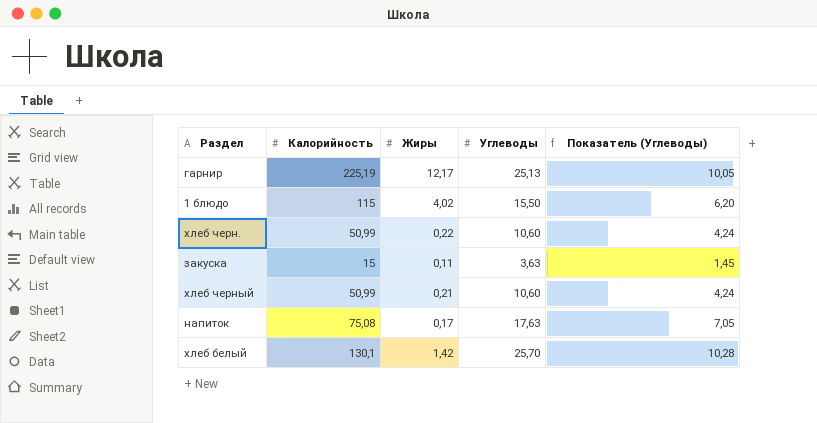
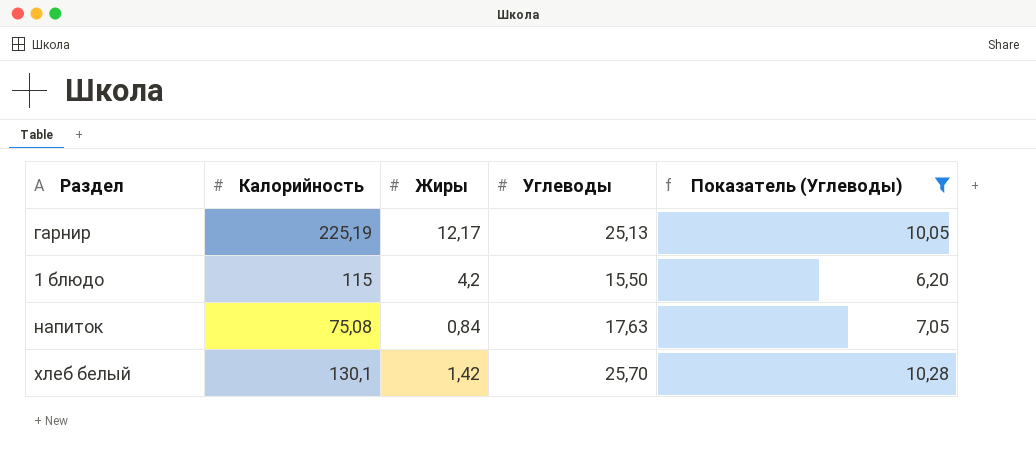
filter: none -> Показатель (Углеводы) >= 6,20
1 блюдо | Жиры: 4,02 -> 4,2
напиток | Жиры: 0,17 -> 0,84

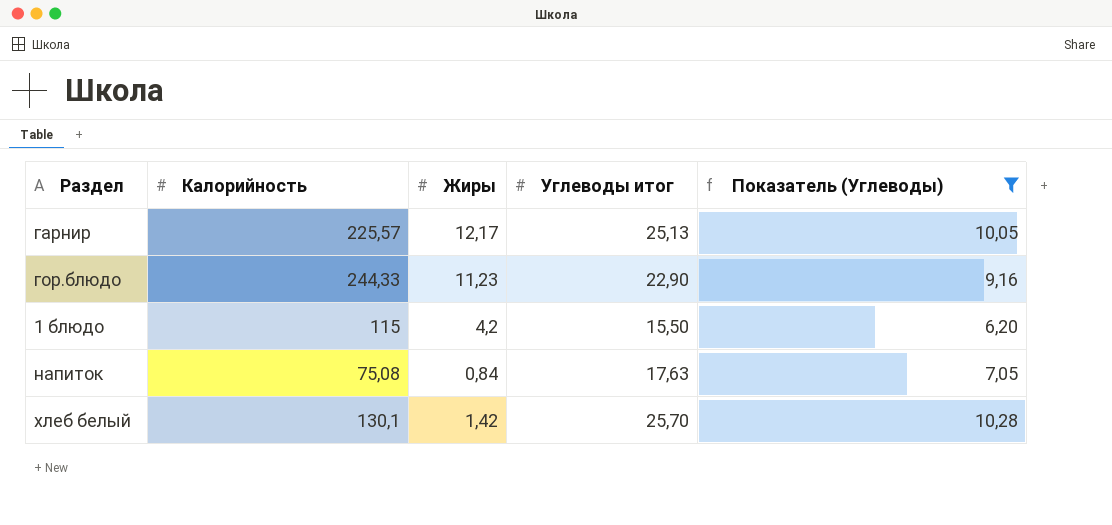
column name: Углеводы -> Углеводы итог
гарнир | Калорийность: 225,19 -> 225,57
row гор.блюдо: none -> 244,33 | 11,23 | 22,90 | 9,16

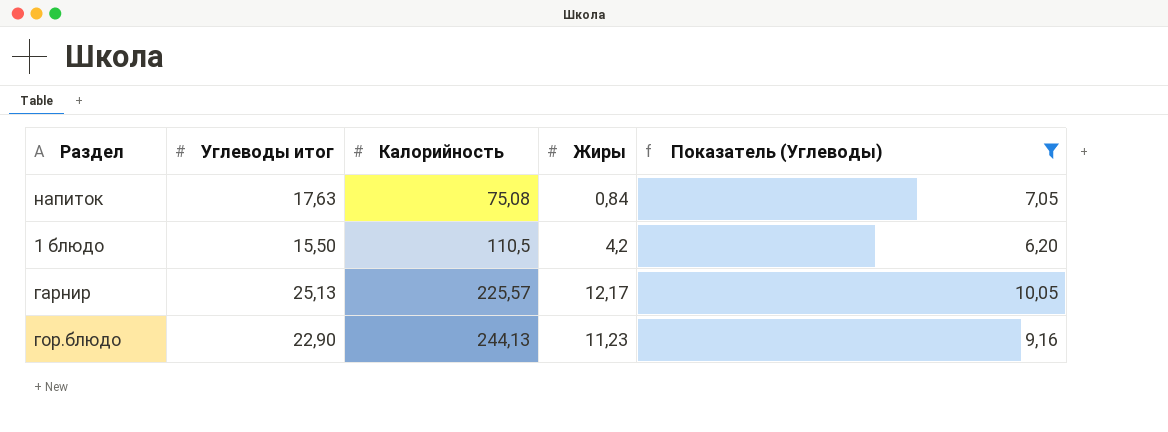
row order: none -> Калорийность ascending
column Углеводы итог | position: 4 -> 2
row хлеб белый: 130,1 | 1,42 | 25,70 | 10,28 -> none
1 блюдо | Калорийность: 115 -> 110,5
гор.блюдо | Калорийность: 244,33 -> 244,13

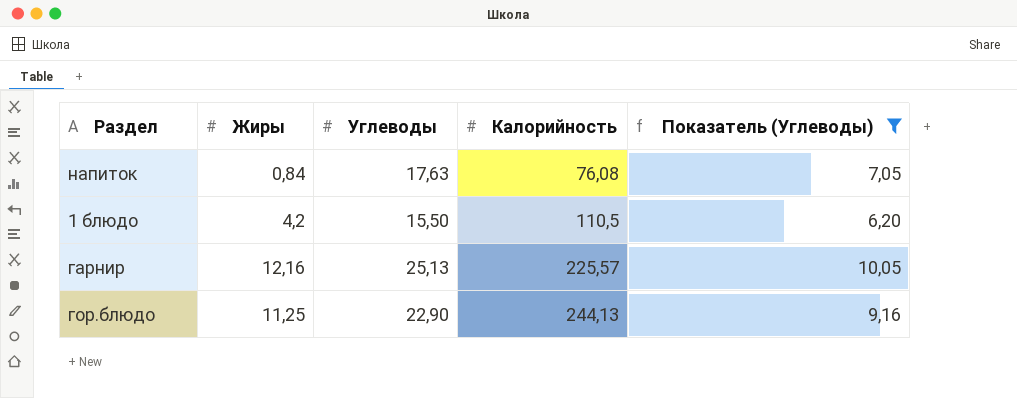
column Жиры | position: 4 -> 2
column name: Углеводы итог -> Углеводы
напиток | Калорийность: 75,08 -> 76,08
гарнир | Жиры: 12,17 -> 12,16
гор.блюдо | Жиры: 11,23 -> 11,25

